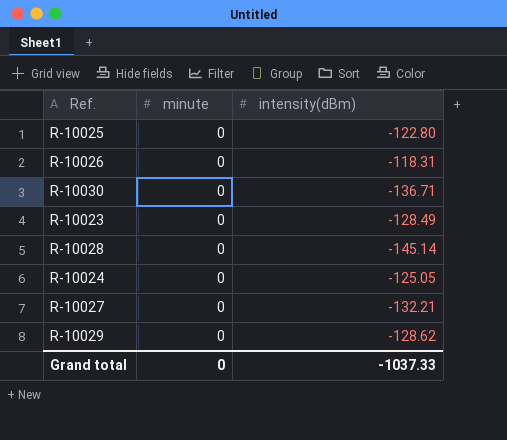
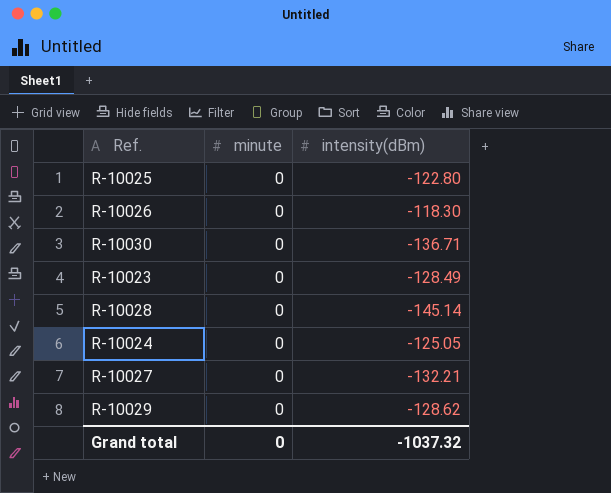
R-10026 | intensity(dBm): -118.31 -> -118.30
Grand total | intensity(dBm): -1037.33 -> -1037.32

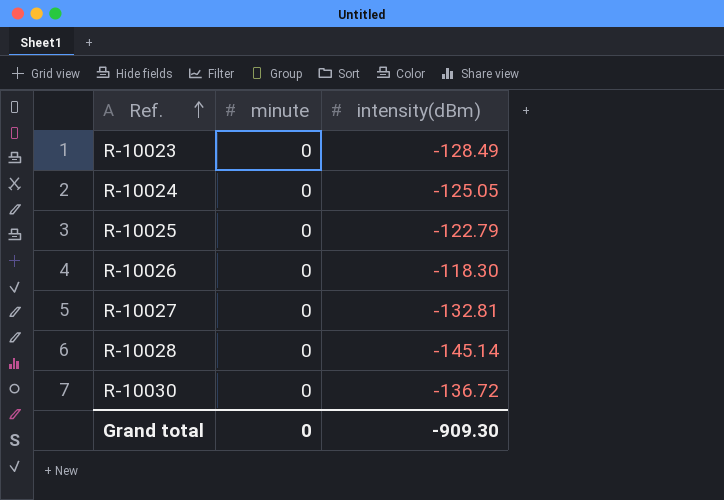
row order: none -> Ref. ascending
row R-10029: 0 | -128.62 -> none
R-10025 | intensity(dBm): -122.80 -> -122.79
R-10027 | intensity(dBm): -132.21 -> -132.81
R-10030 | intensity(dBm): -136.71 -> -136.72
Grand total | intensity(dBm): -1037.32 -> -909.30

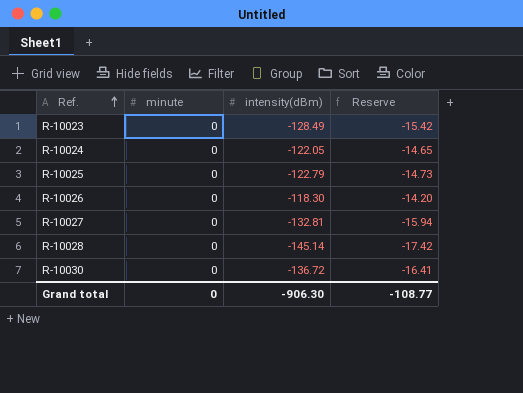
column Reserve | formula: none -> [intensity(dBm)] * 0.12
R-10024 | intensity(dBm): -125.05 -> -122.05
Grand total | intensity(dBm): -909.30 -> -906.30

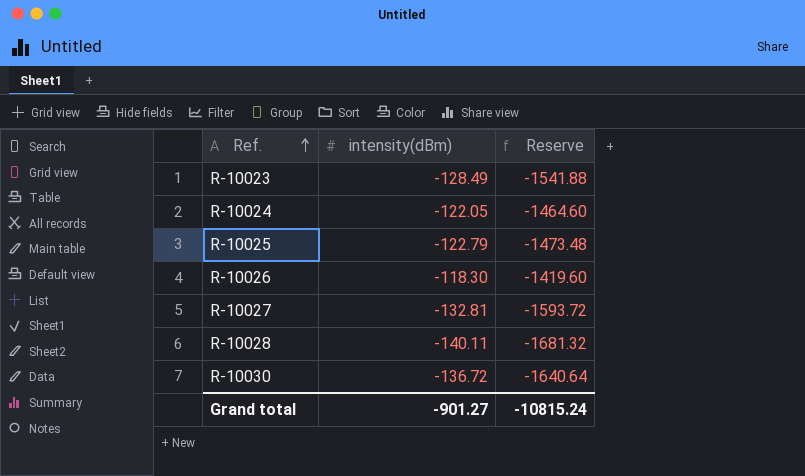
column minute | position: 2 -> none
column Reserve | formula: [intensity(dBm)] * 0.12 -> [intensity(dBm)] * 12
R-10028 | intensity(dBm): -145.14 -> -140.11
Grand total | intensity(dBm): -906.30 -> -901.27
Grand total | Reserve: -108.77 -> -10815.24

